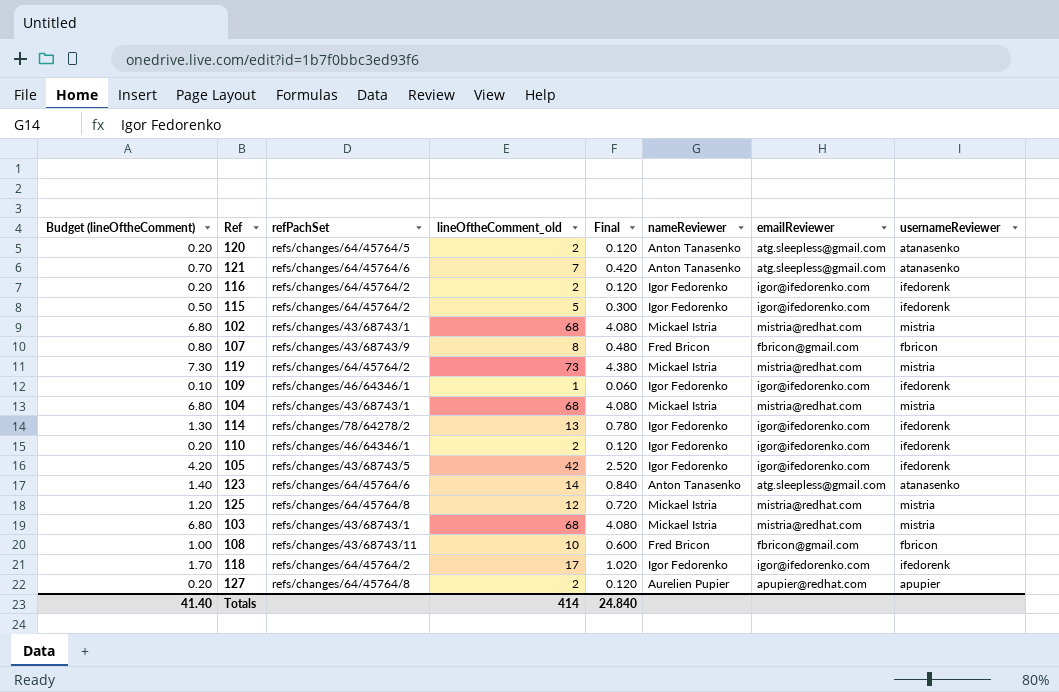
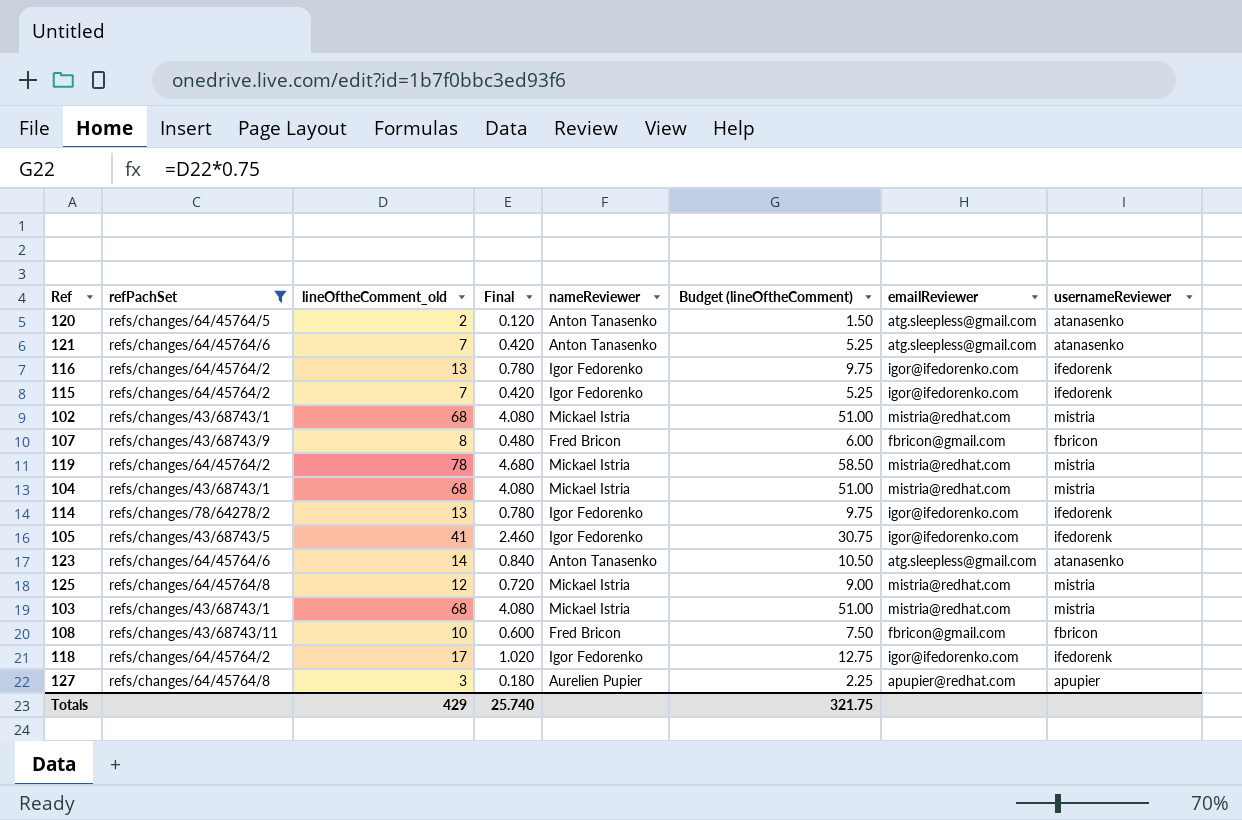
filter: none -> refPachSet != refs/changes/46/64346/1
column Budget (lineOftheComment) | formula: [lineOftheComment_old] * 0.1 -> [lineOftheComment_old] * 0.75
column Budget (lineOftheComment) | position: 1 -> 6
116 | lineOftheComment_old: 2 -> 13
116 | Final: 0.120 -> 0.780
115 | lineOftheComment_old: 5 -> 7
115 | Final: 0.300 -> 0.420
119 | lineOftheComment_old: 73 -> 78
119 | Final: 4.380 -> 4.680
105 | lineOftheComment_old: 42 -> 41
105 | Final: 2.520 -> 2.460
127 | lineOftheComment_old: 2 -> 3
127 | Final: 0.120 -> 0.180
Totals | lineOftheComment_old: 414 -> 429
Totals | Final: 24.840 -> 25.740
Totals | Budget (lineOftheComment): 41.40 -> 321.75

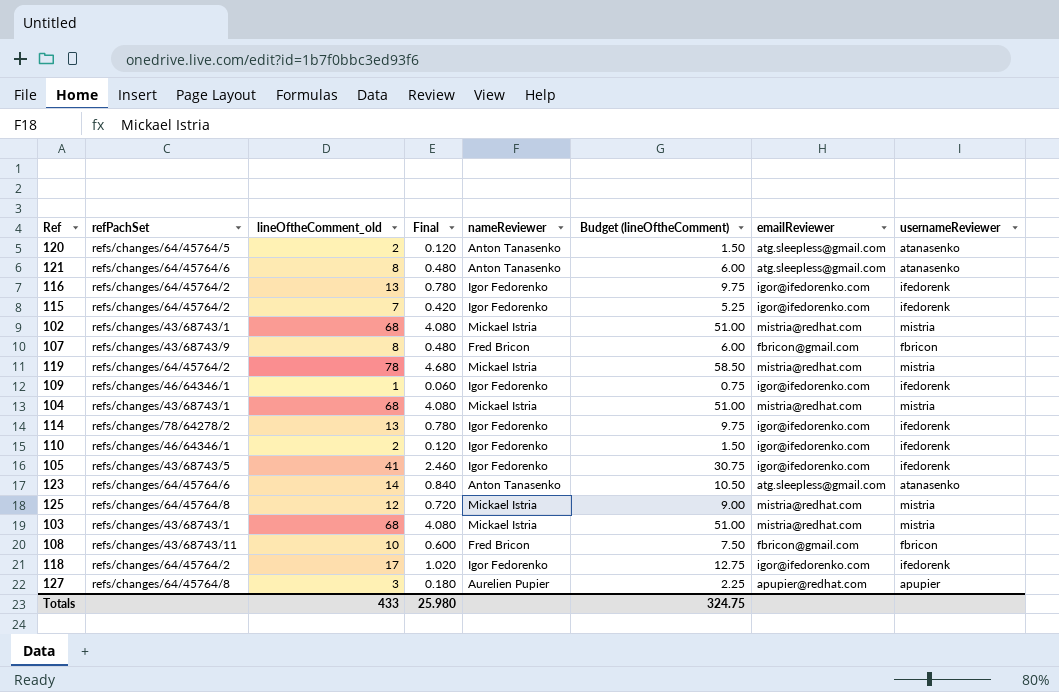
filter: refPachSet != refs/changes/46/64346/1 -> none
121 | lineOftheComment_old: 7 -> 8
121 | Final: 0.420 -> 0.480
121 | Budget (lineOftheComment): 5.25 -> 6.00
Totals | lineOftheComment_old: 429 -> 433
Totals | Final: 25.740 -> 25.980
Totals | Budget (lineOftheComment): 321.75 -> 324.75

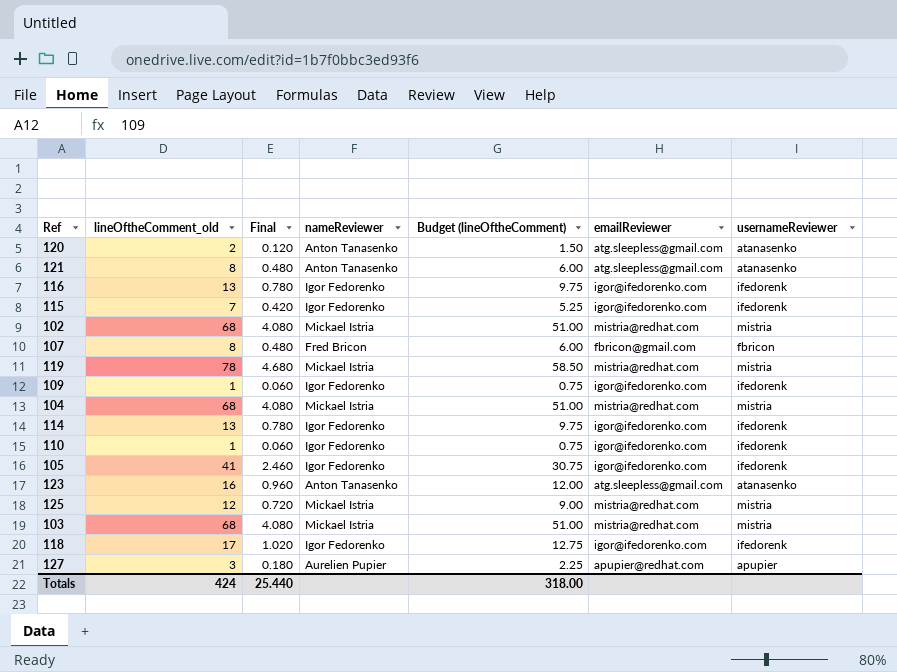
column refPachSet | position: 2 -> none
row 108: refs/changes/43/68743/11 | 10 | 0.600 | Fred Bricon | 7.50 | fbricon@gmail.com | fbricon -> none
110 | lineOftheComment_old: 2 -> 1
110 | Final: 0.120 -> 0.060
110 | Budget (lineOftheComment): 1.50 -> 0.75
123 | lineOftheComment_old: 14 -> 16
123 | Final: 0.840 -> 0.960
123 | Budget (lineOftheComment): 10.50 -> 12.00
Totals | lineOftheComment_old: 433 -> 424
Totals | Final: 25.980 -> 25.440
Totals | Budget (lineOftheComment): 324.75 -> 318.00

